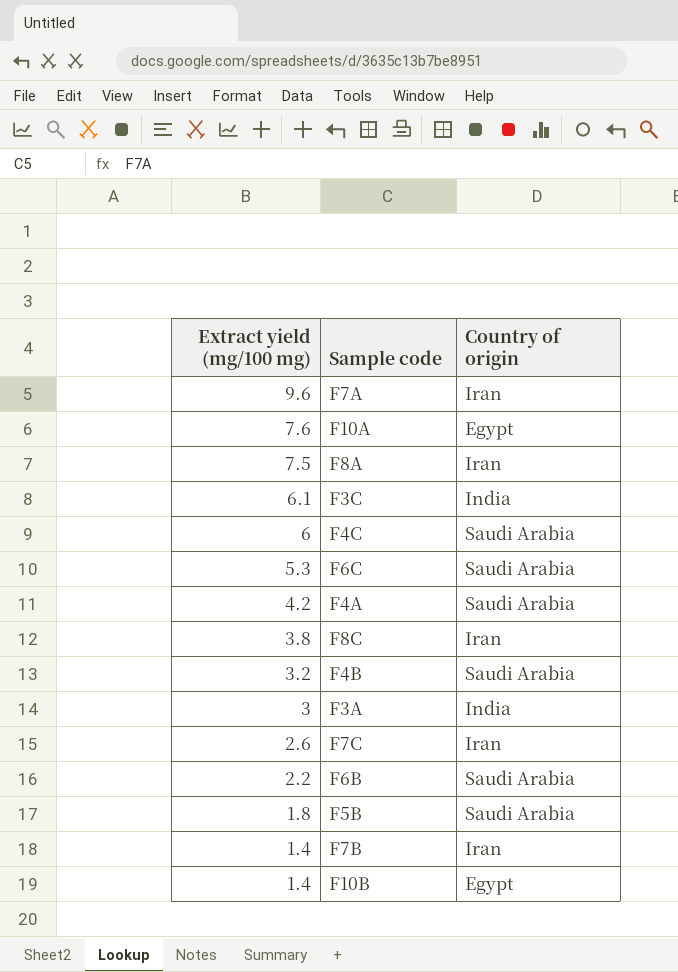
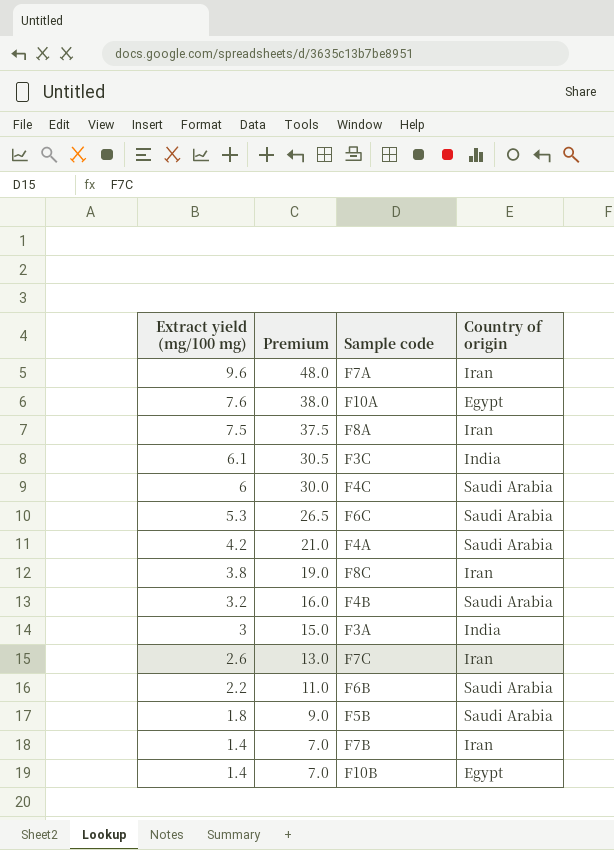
column Premium | formula: none -> [Extract yield (mg/100 mg)] * 5

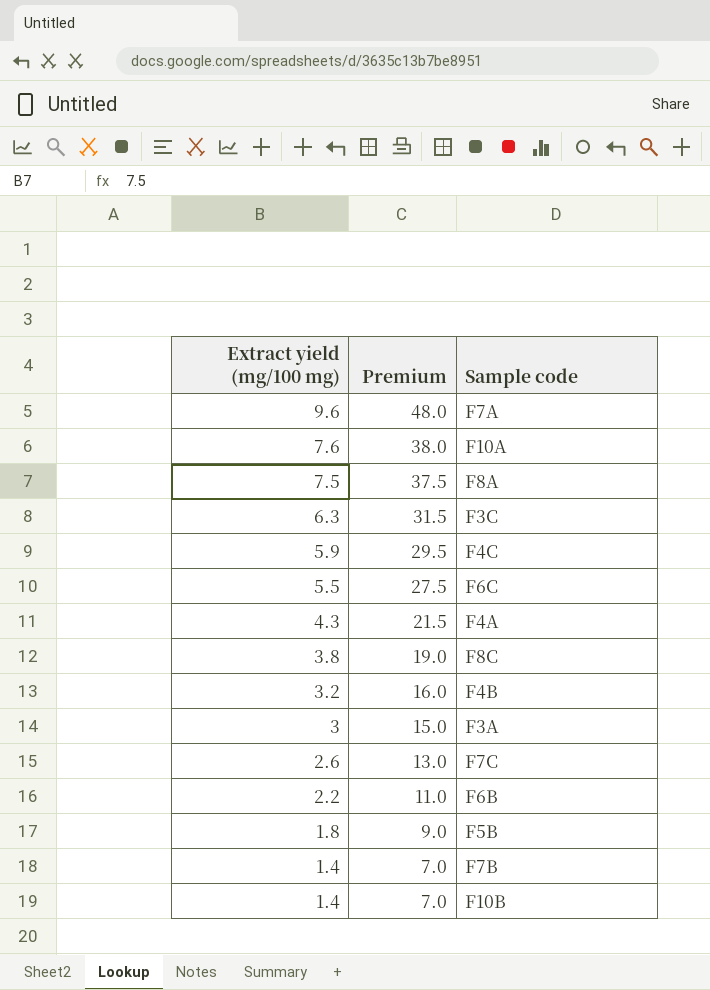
column Country of origin | position: 4 -> none
F3C | Extract yield (mg/100 mg): 6.1 -> 6.3
F3C | Premium: 30.5 -> 31.5
F4C | Extract yield (mg/100 mg): 6 -> 5.9
F4C | Premium: 30.0 -> 29.5
F6C | Extract yield (mg/100 mg): 5.3 -> 5.5
F6C | Premium: 26.5 -> 27.5
F4A | Extract yield (mg/100 mg): 4.2 -> 4.3
F4A | Premium: 21.0 -> 21.5

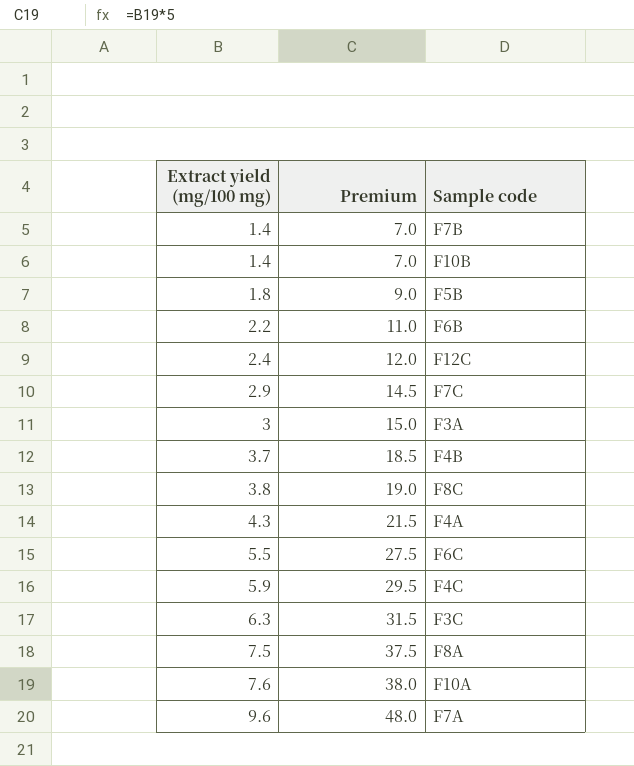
row order: Extract yield (mg/100 mg) descending -> Extract yield (mg/100 mg) ascending
row F12C: none -> 2.4 | 12.0
F7C | Extract yield (mg/100 mg): 2.6 -> 2.9
F7C | Premium: 13.0 -> 14.5
F4B | Extract yield (mg/100 mg): 3.2 -> 3.7
F4B | Premium: 16.0 -> 18.5

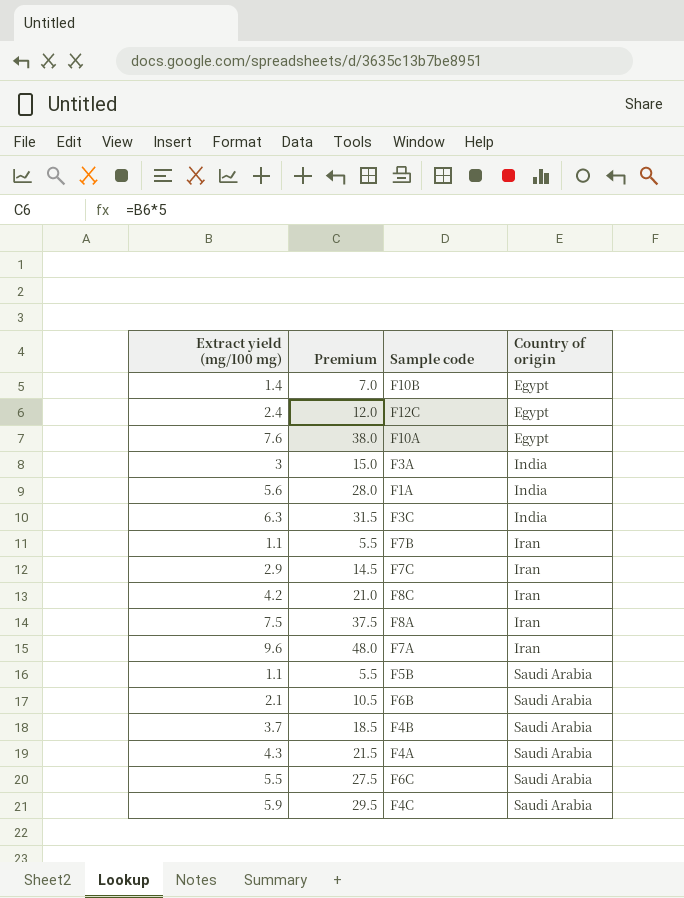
row order: Extract yield (mg/100 mg) ascending -> Country of origin ascending
column Country of origin | position: none -> 4
row F1A: none -> 5.6 | 28.0 | India
F7B | Extract yield (mg/100 mg): 1.4 -> 1.1
F7B | Premium: 7.0 -> 5.5
F8C | Extract yield (mg/100 mg): 3.8 -> 4.2
F8C | Premium: 19.0 -> 21.0
F5B | Extract yield (mg/100 mg): 1.8 -> 1.1
F5B | Premium: 9.0 -> 5.5
F6B | Extract yield (mg/100 mg): 2.2 -> 2.1
F6B | Premium: 11.0 -> 10.5

